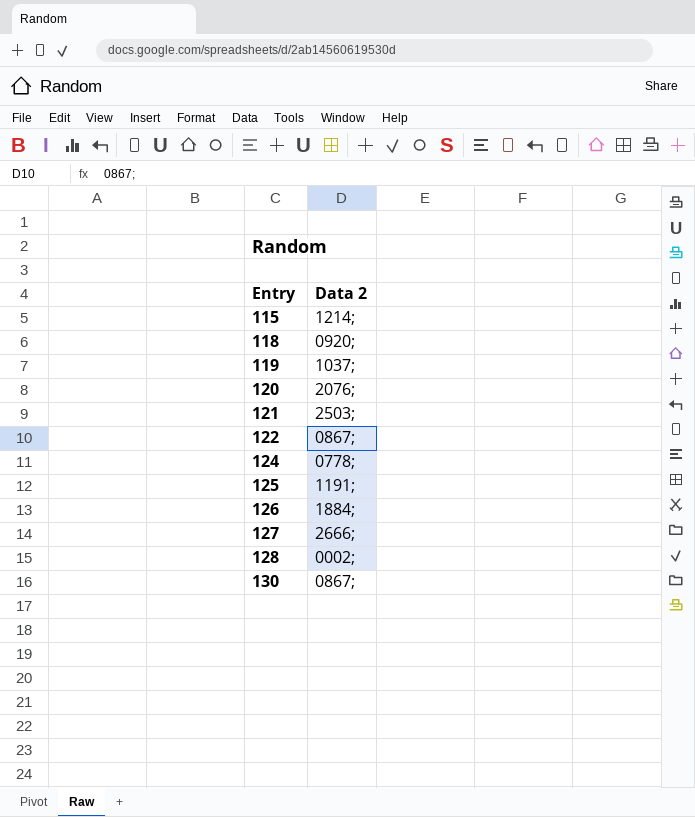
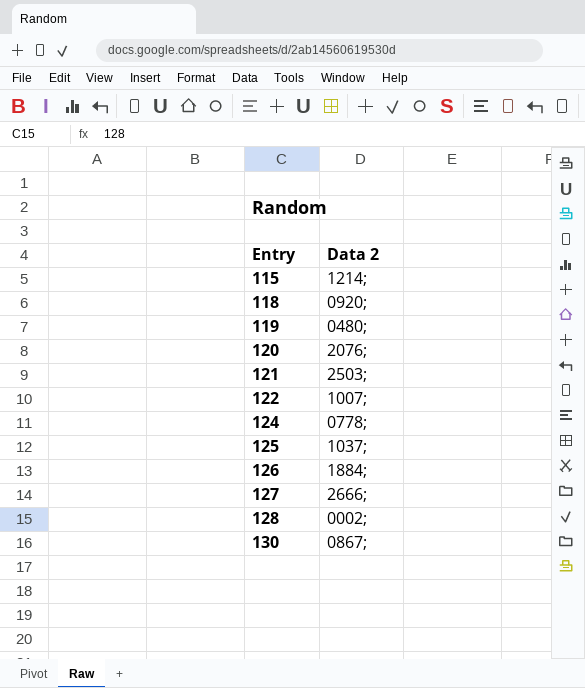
119 | Data 2: 1037; -> 0480;
122 | Data 2: 0867; -> 1007;
125 | Data 2: 1191; -> 1037;

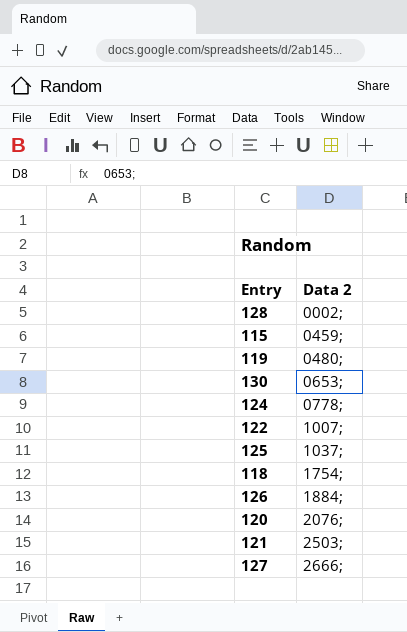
row order: Entry ascending -> Data 2 ascending
115 | Data 2: 1214; -> 0459;
130 | Data 2: 0867; -> 0653;
118 | Data 2: 0920; -> 1754;

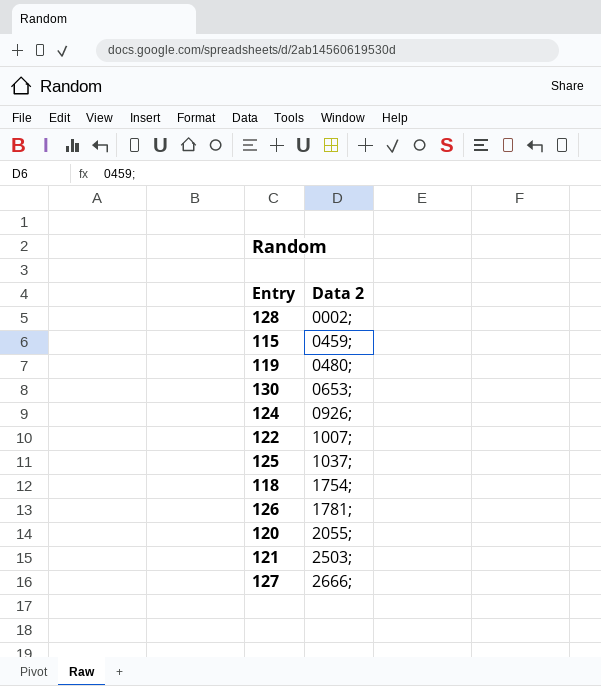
124 | Data 2: 0778; -> 0926;
126 | Data 2: 1884; -> 1781;
120 | Data 2: 2076; -> 2055;

